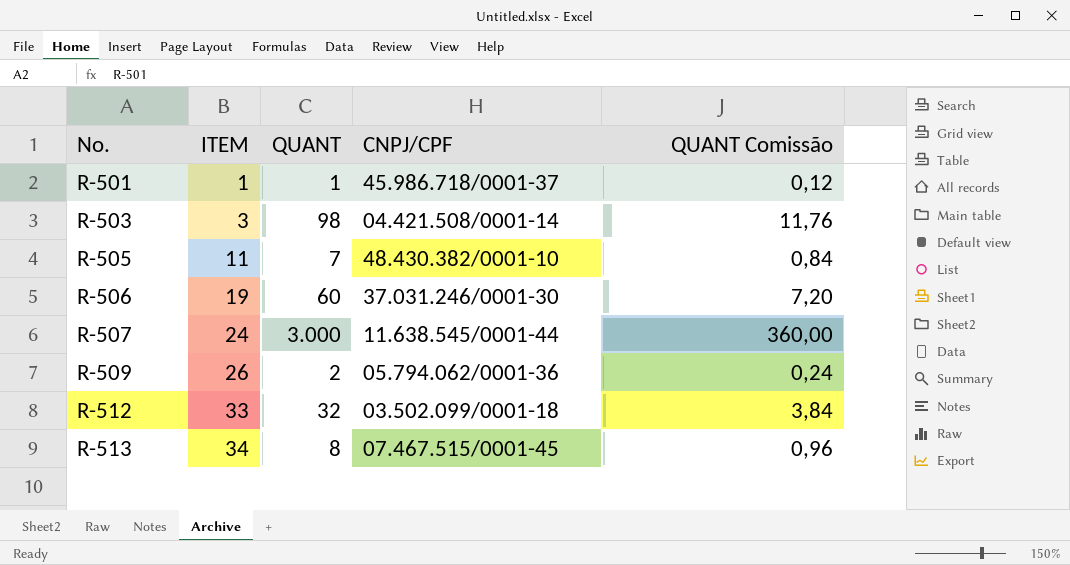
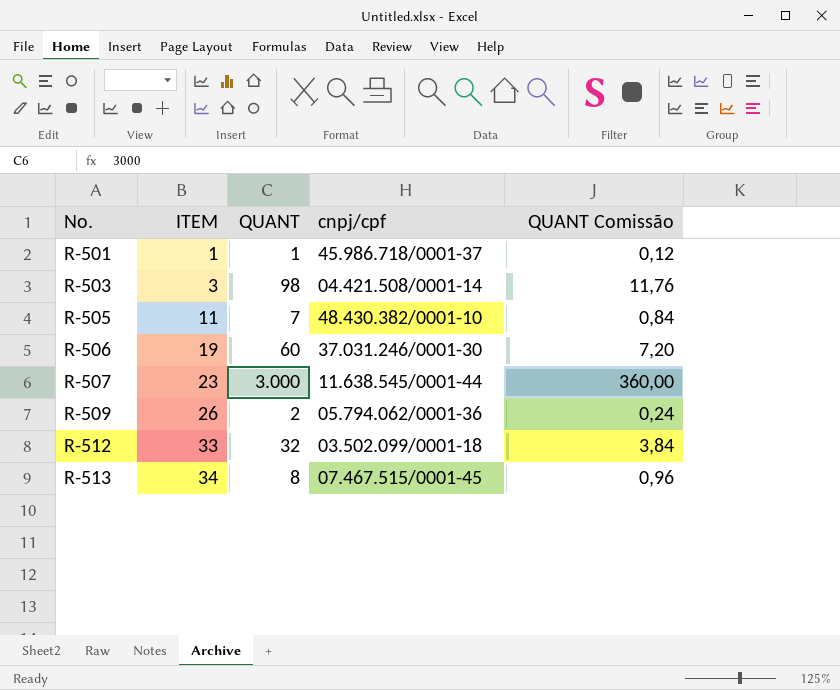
column name: CNPJ/CPF -> cnpj/cpf
R-507 | ITEM: 24 -> 23

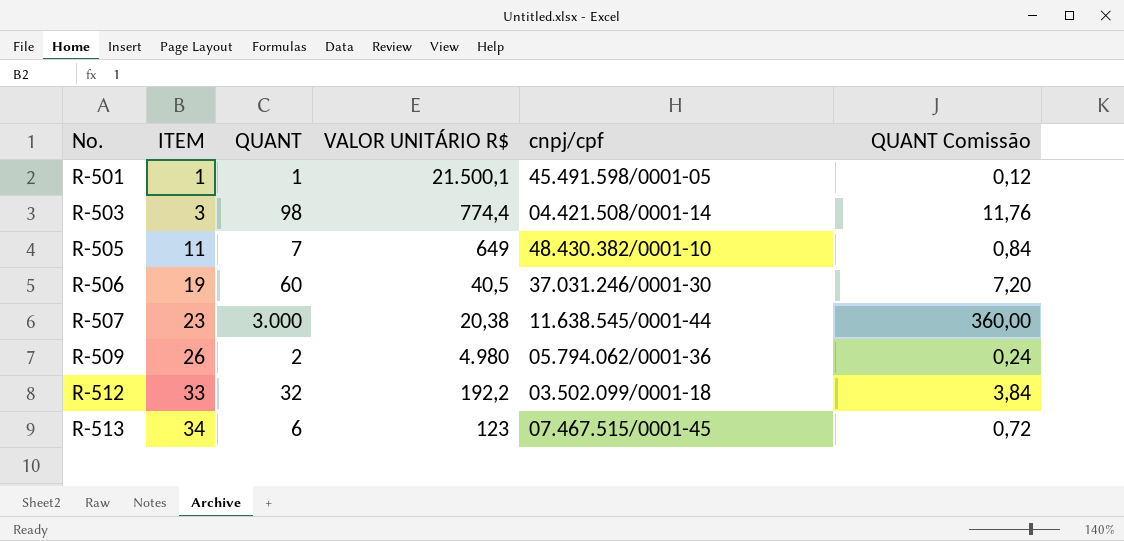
column VALOR UNITÁRIO R$ | position: none -> 4
R-501 | cnpj/cpf: 45.986.718/0001-37 -> 45.491.598/0001-05
R-513 | QUANT: 8 -> 6
R-513 | QUANT Comissão: 0,96 -> 0,72

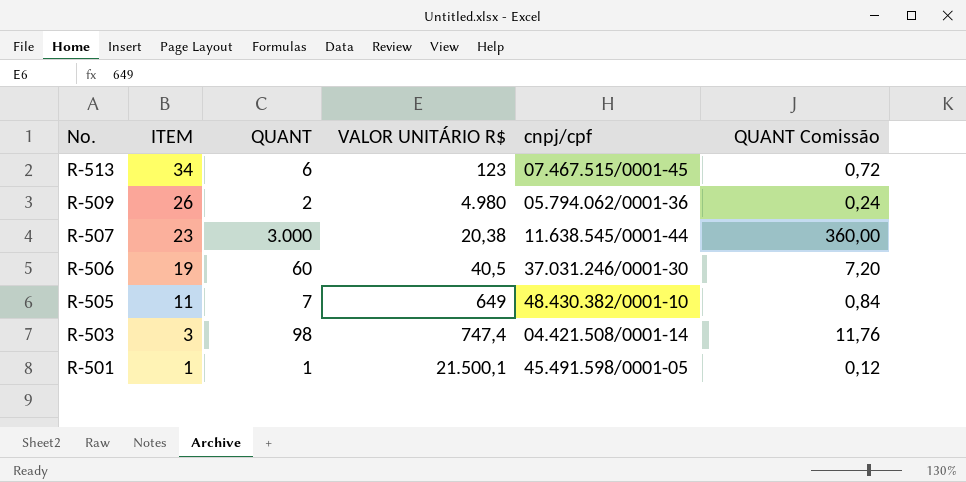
row order: No. ascending -> No. descending
row R-512: 33 | 32 | 192,2 | 03.502.099/0001-18 | 3,84 -> none
R-503 | VALOR UNITÁRIO R$: 774,4 -> 747,4

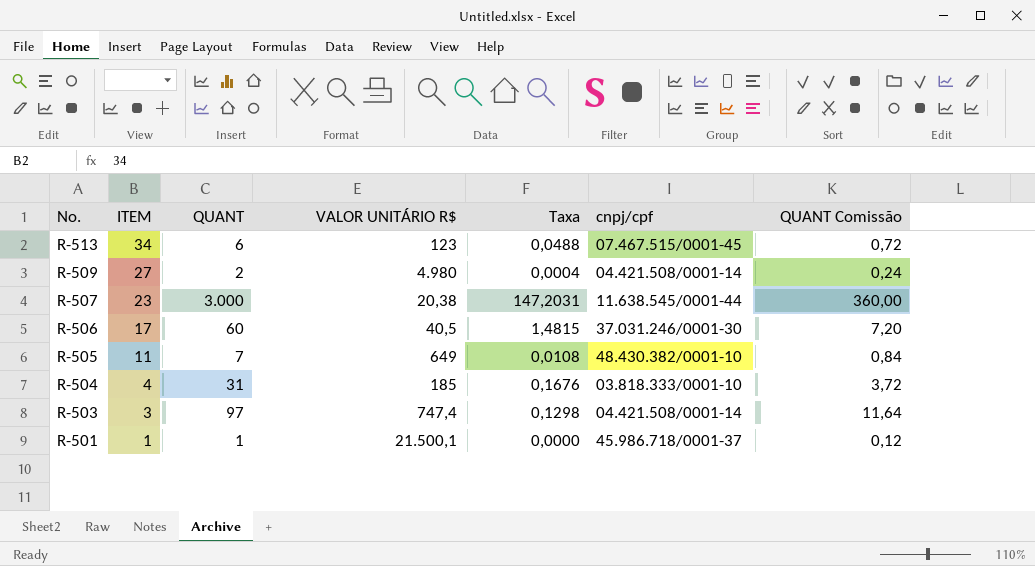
column Taxa | formula: none -> [QUANT] / [VALOR UNITÁRIO R$]
R-509 | ITEM: 26 -> 27
R-509 | cnpj/cpf: 05.794.062/0001-36 -> 04.421.508/0001-14
R-506 | ITEM: 19 -> 17
row R-504: none -> 4 | 31 | 185 | 0,1676 | 03.818.333/0001-10 | 3,72
R-503 | QUANT: 98 -> 97
R-503 | QUANT Comissão: 11,76 -> 11,64
R-501 | cnpj/cpf: 45.491.598/0001-05 -> 45.986.718/0001-37

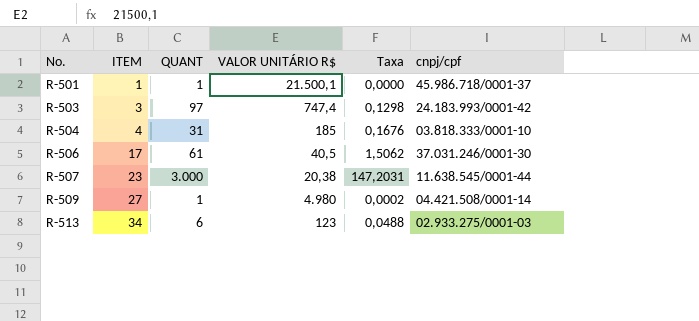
row order: No. descending -> No. ascending
column QUANT Comissão | formula: [QUANT] * 0,12 -> none
row R-505: 11 | 7 | 649 | 0,0108 | 48.430.382/0001-10 | 0,84 -> none
R-503 | cnpj/cpf: 04.421.508/0001-14 -> 24.183.993/0001-42
R-506 | QUANT: 60 -> 61
R-506 | Taxa: 1,4815 -> 1,5062
R-509 | QUANT: 2 -> 1
R-509 | Taxa: 0,0004 -> 0,0002
R-513 | cnpj/cpf: 07.467.515/0001-45 -> 02.933.275/0001-03

